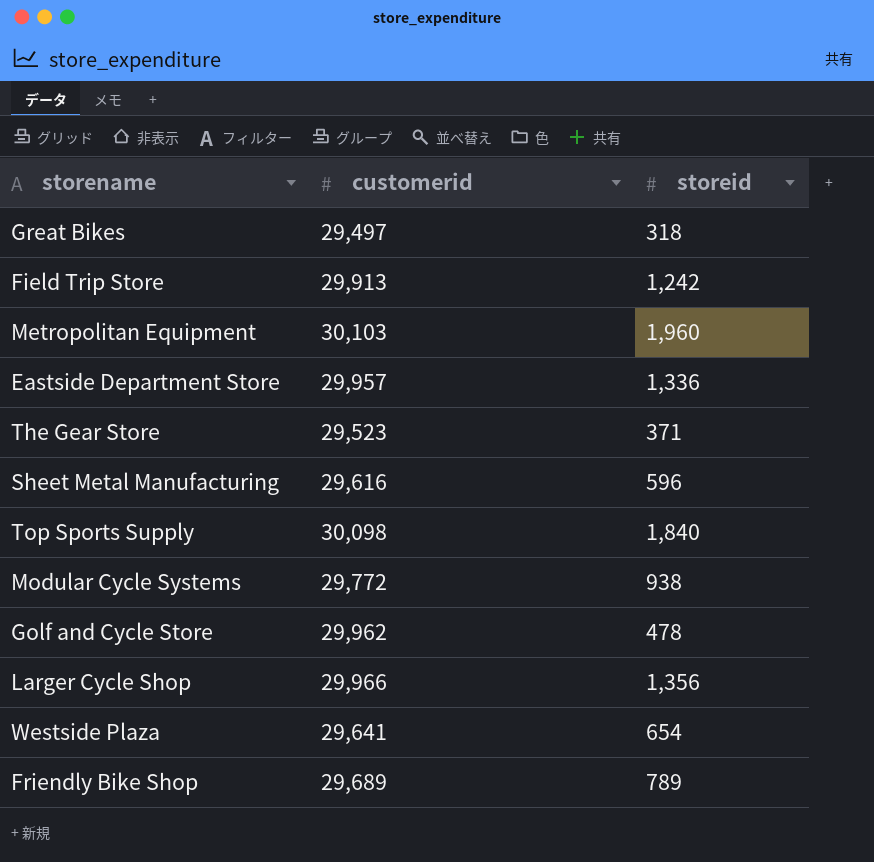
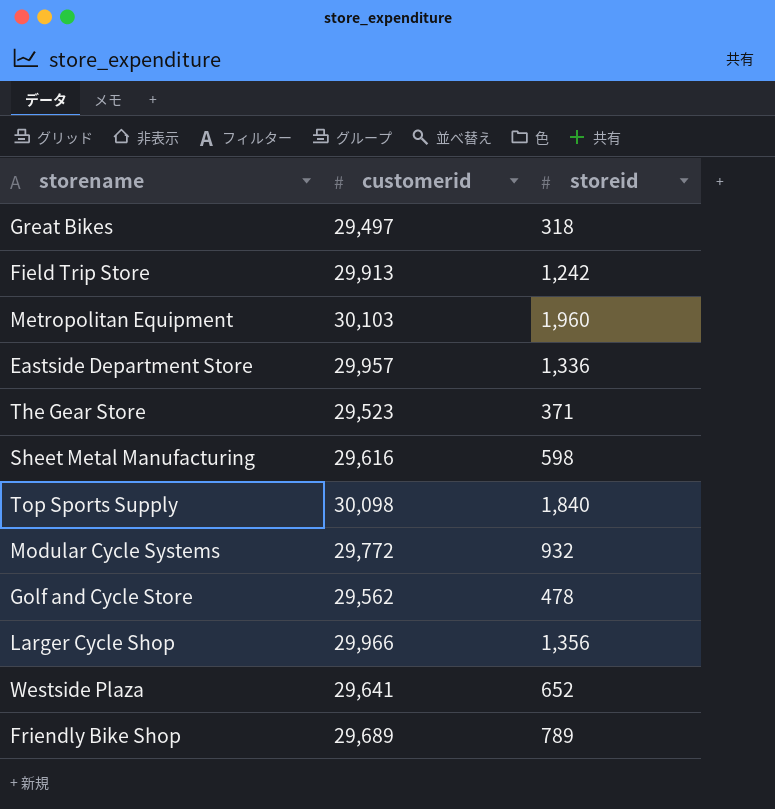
Sheet Metal Manufacturing | storeid: 596 -> 598
Modular Cycle Systems | storeid: 938 -> 932
Golf and Cycle Store | customerid: 29,962 -> 29,562
Westside Plaza | storeid: 654 -> 652

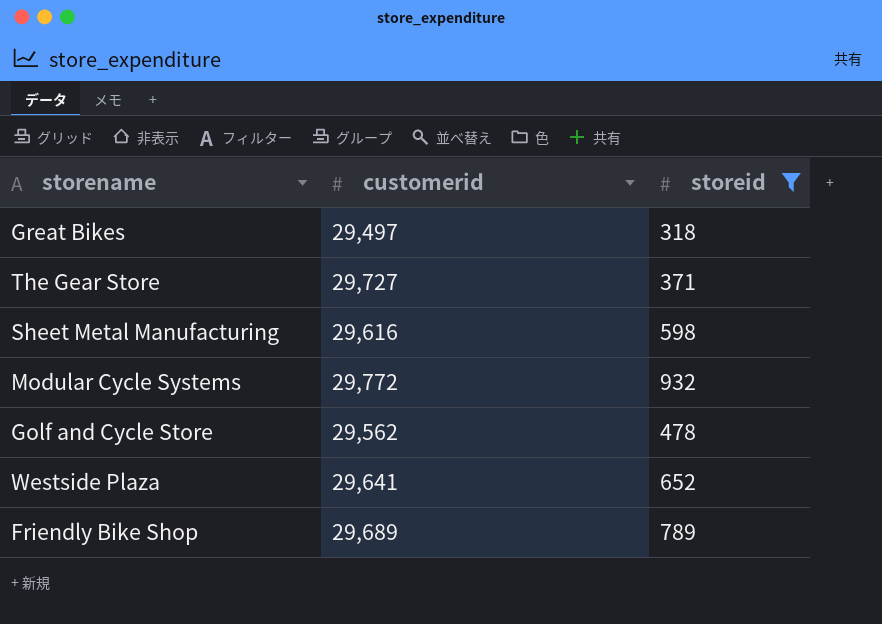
filter: none -> storeid <= 932
The Gear Store | customerid: 29,523 -> 29,727

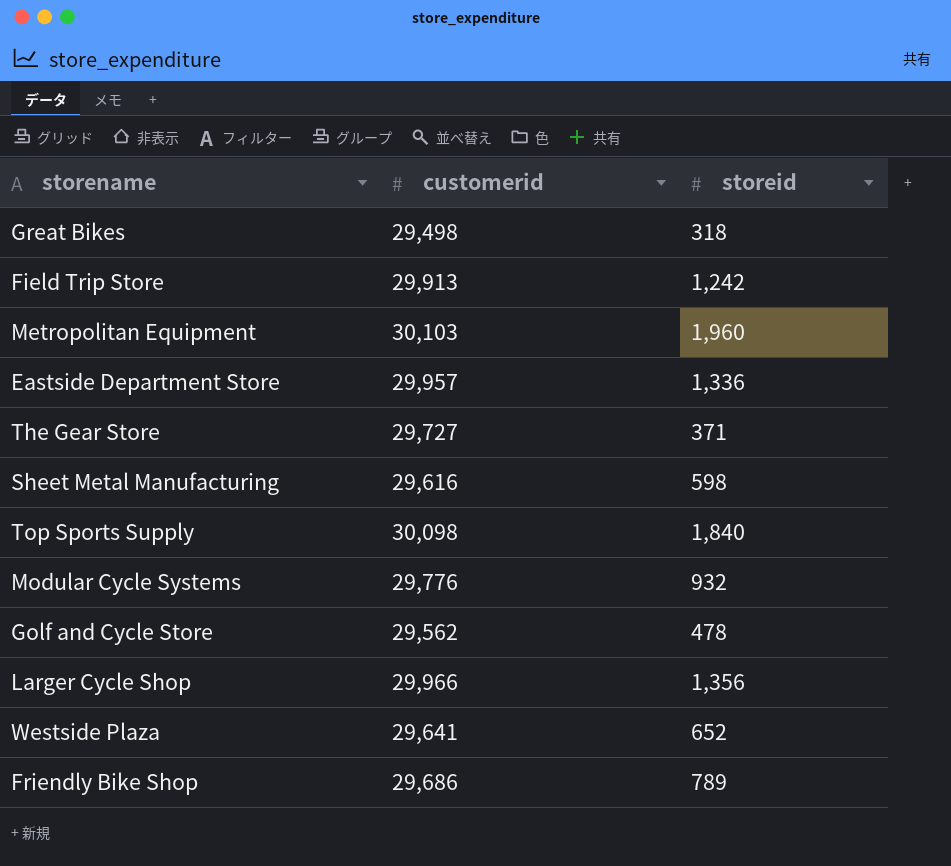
filter: storeid <= 932 -> none
Great Bikes | customerid: 29,497 -> 29,498
Modular Cycle Systems | customerid: 29,772 -> 29,776
Friendly Bike Shop | customerid: 29,689 -> 29,686

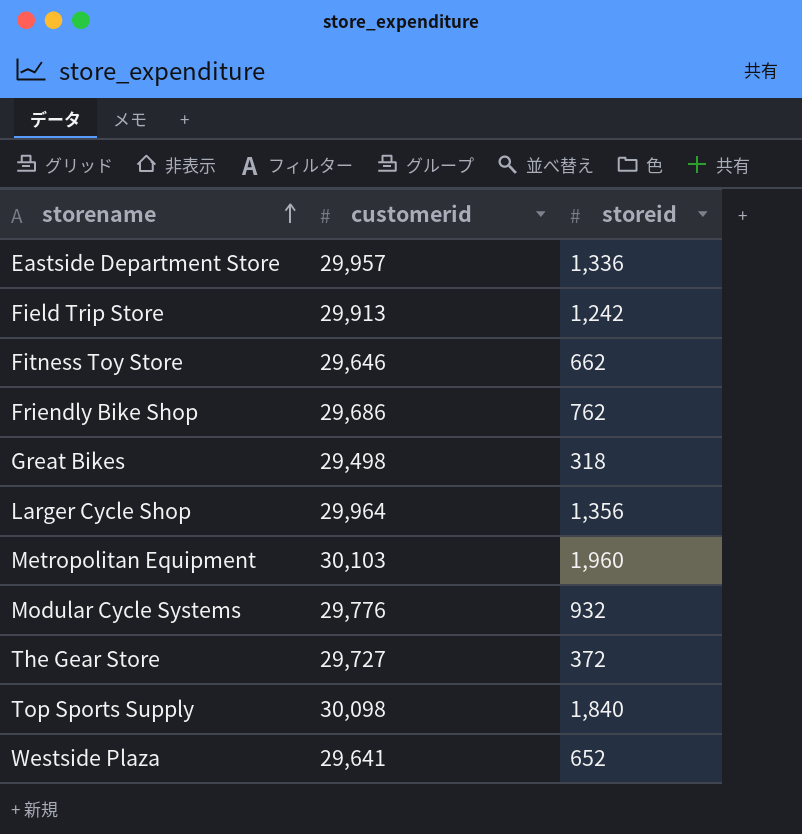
row order: none -> storename ascending
row Sheet Metal Manufacturing: 29,616 | 598 -> none
row Golf and Cycle Store: 29,562 | 478 -> none
row Fitness Toy Store: none -> 29,646 | 662
Friendly Bike Shop | storeid: 789 -> 762
Larger Cycle Shop | customerid: 29,966 -> 29,964
The Gear Store | storeid: 371 -> 372

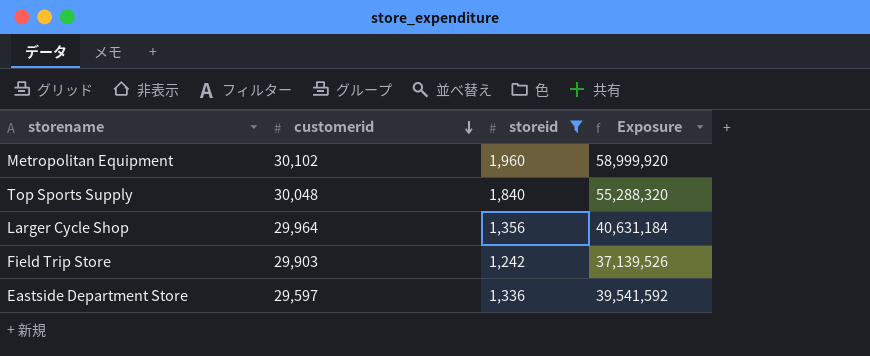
filter: none -> storeid >= 1,242
row order: storename ascending -> customerid descending
column Exposure | formula: none -> [customerid] * [storeid]
Metropolitan Equipment | customerid: 30,103 -> 30,102
Top Sports Supply | customerid: 30,098 -> 30,048
Field Trip Store | customerid: 29,913 -> 29,903
Eastside Department Store | customerid: 29,957 -> 29,597

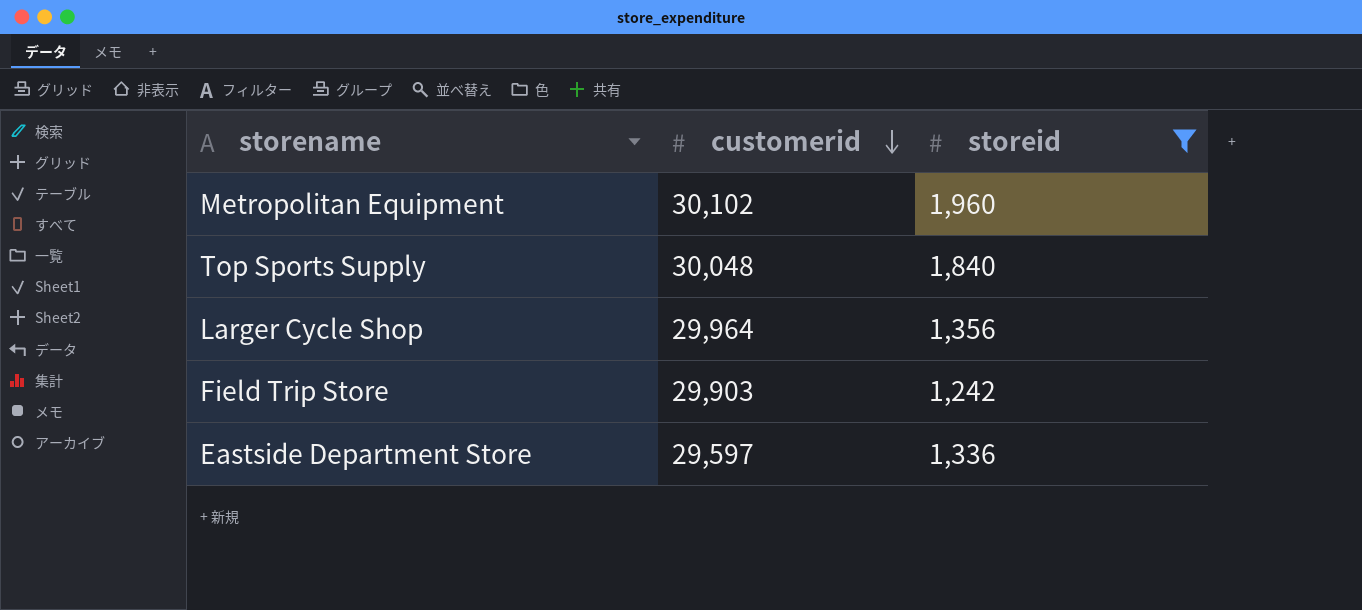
column Exposure | formula: [customerid] * [storeid] -> none

